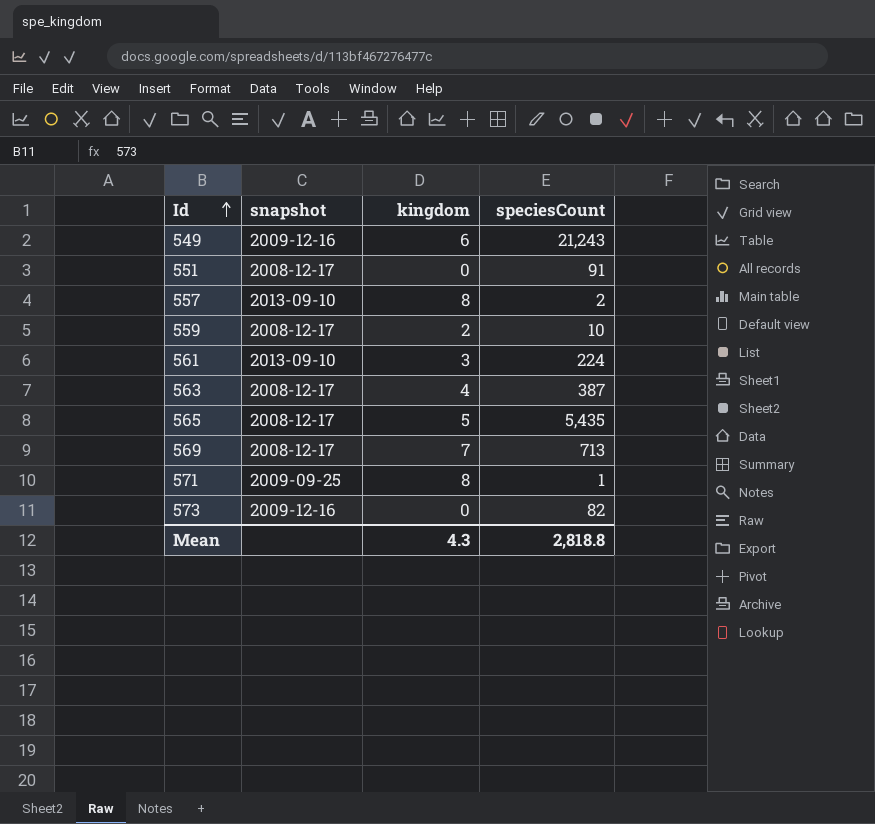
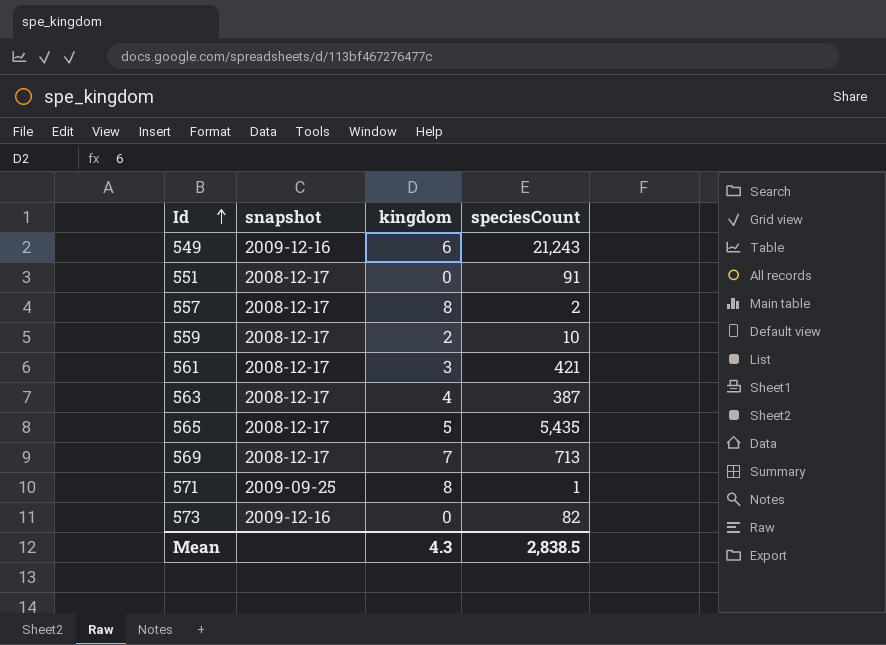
557 | snapshot: 2013-09-10 -> 2008-12-17
561 | snapshot: 2013-09-10 -> 2008-12-17
561 | speciesCount: 224 -> 421
Mean | speciesCount: 2,818.8 -> 2,838.5

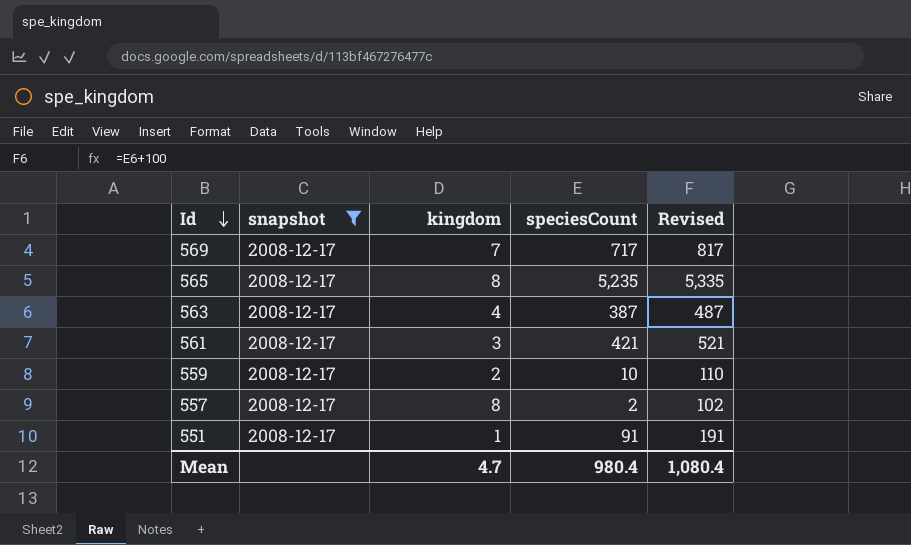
filter: none -> snapshot = 2008-12-17
row order: Id ascending -> Id descending
column Revised | formula: none -> [speciesCount] + 100
569 | speciesCount: 713 -> 717
565 | kingdom: 5 -> 8
565 | speciesCount: 5,435 -> 5,235
551 | kingdom: 0 -> 1
Mean | kingdom: 4.3 -> 4.7
Mean | speciesCount: 2,838.5 -> 980.4

